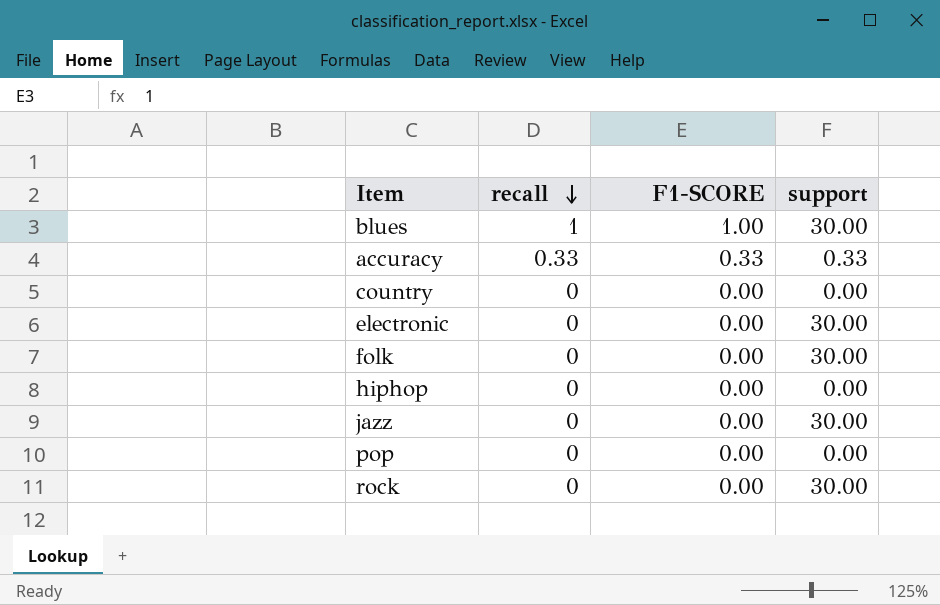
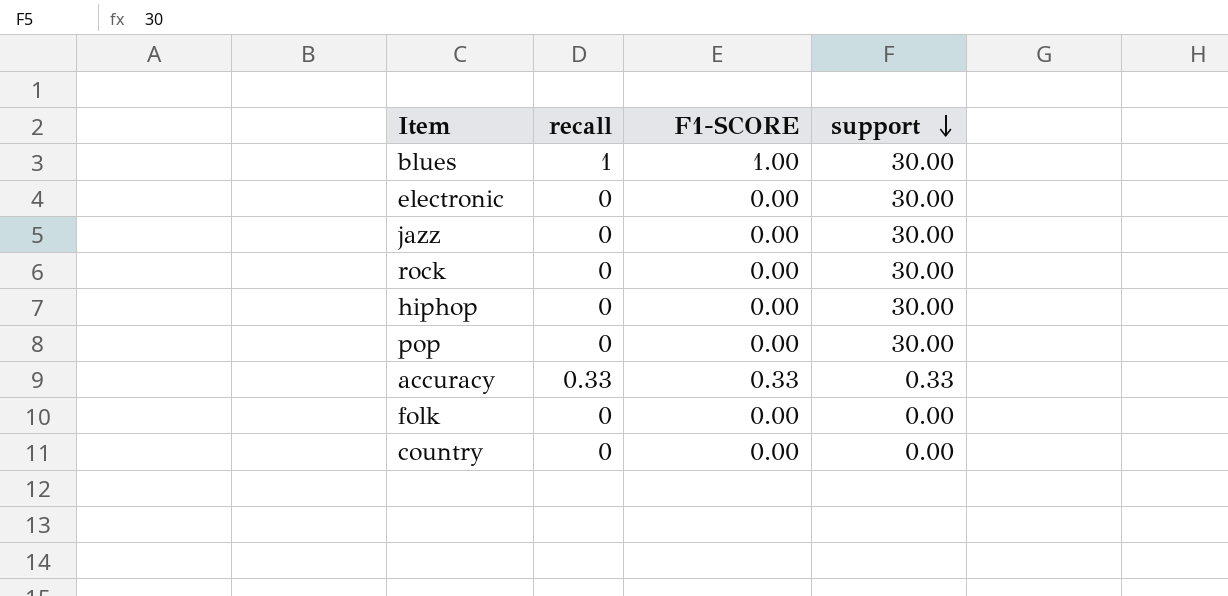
row order: recall descending -> support descending
hiphop | support: 0.00 -> 30.00
pop | support: 0.00 -> 30.00
folk | support: 30.00 -> 0.00

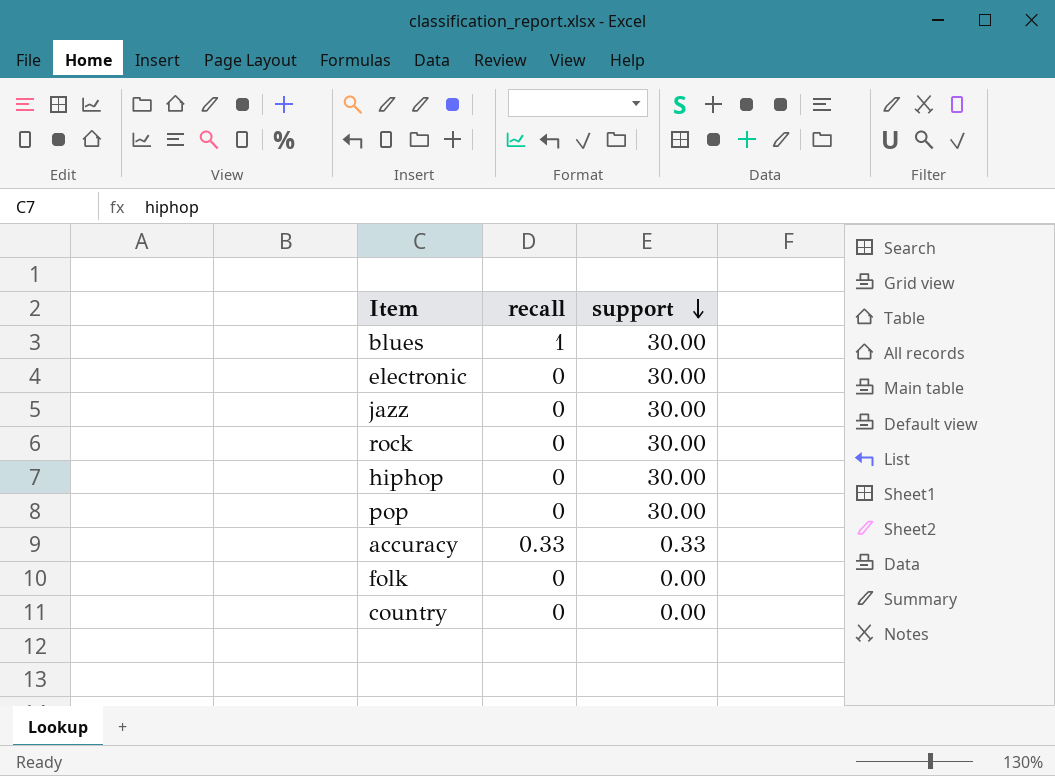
column F1-SCORE | position: 3 -> none

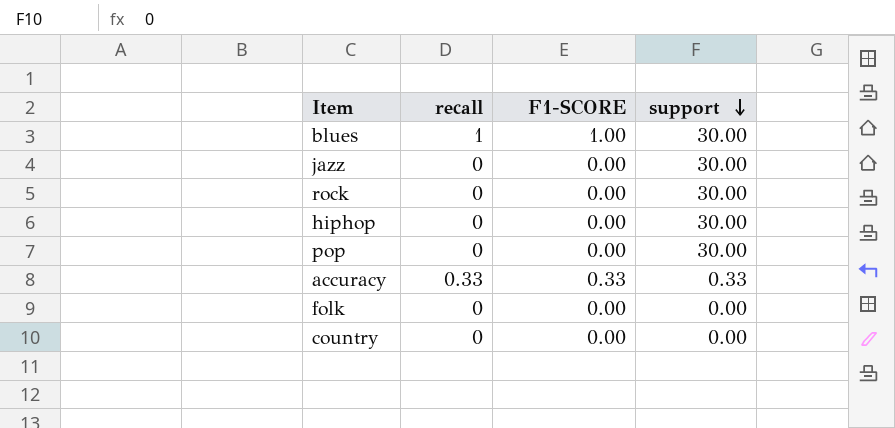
column F1-SCORE | position: none -> 3
row electronic: 0 | 30.00 -> none

